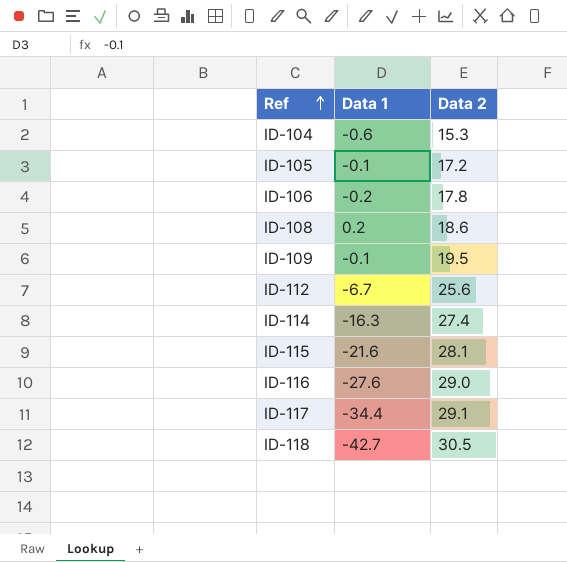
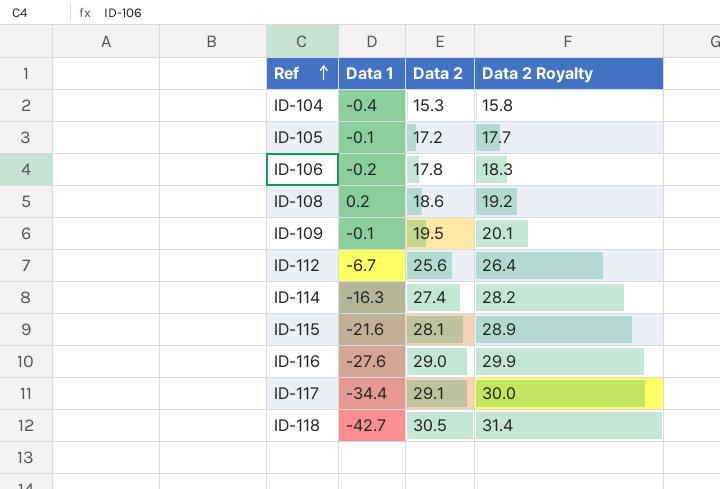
column Data 2 Royalty | formula: none -> [Data 2] * 1.03
ID-104 | Data 1: -0.6 -> -0.4

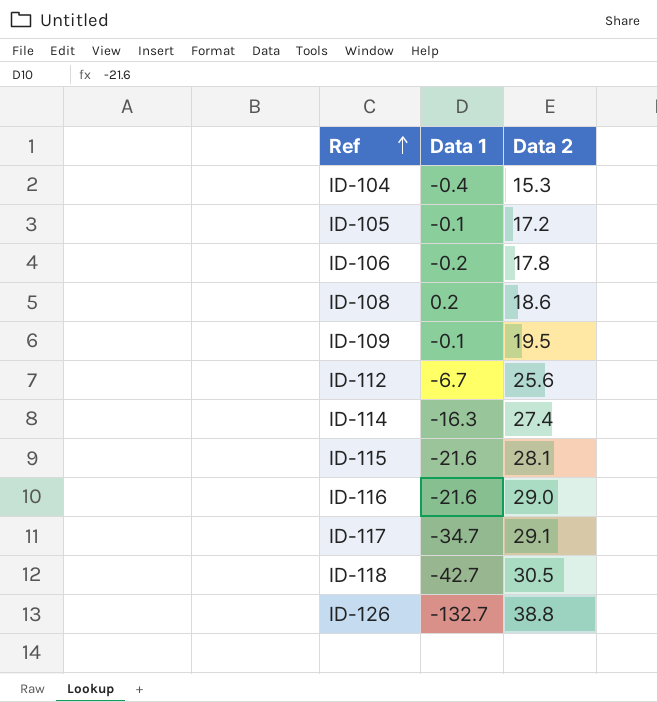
column Data 2 Royalty | formula: [Data 2] * 1.03 -> none
ID-116 | Data 1: -27.6 -> -21.6
ID-117 | Data 1: -34.4 -> -34.7
row ID-126: none -> -132.7 | 38.8

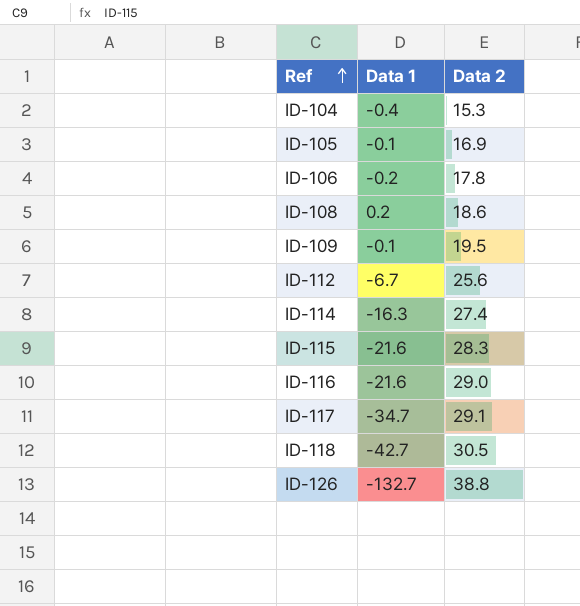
ID-105 | Data 2: 17.2 -> 16.9
ID-115 | Data 2: 28.1 -> 28.3

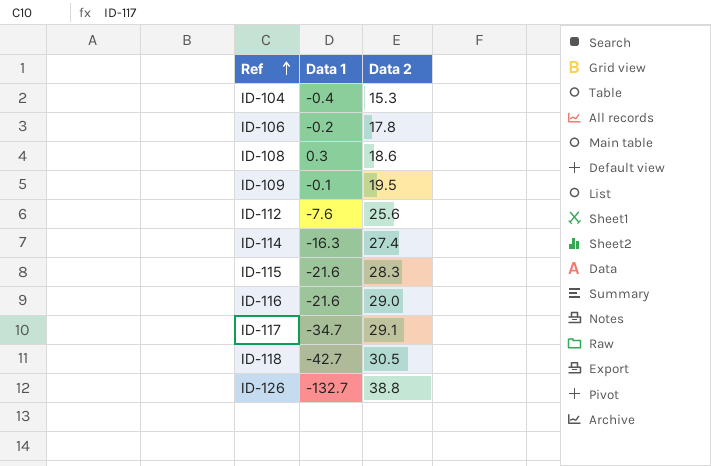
row ID-105: -0.1 | 16.9 -> none
ID-108 | Data 1: 0.2 -> 0.3
ID-112 | Data 1: -6.7 -> -7.6

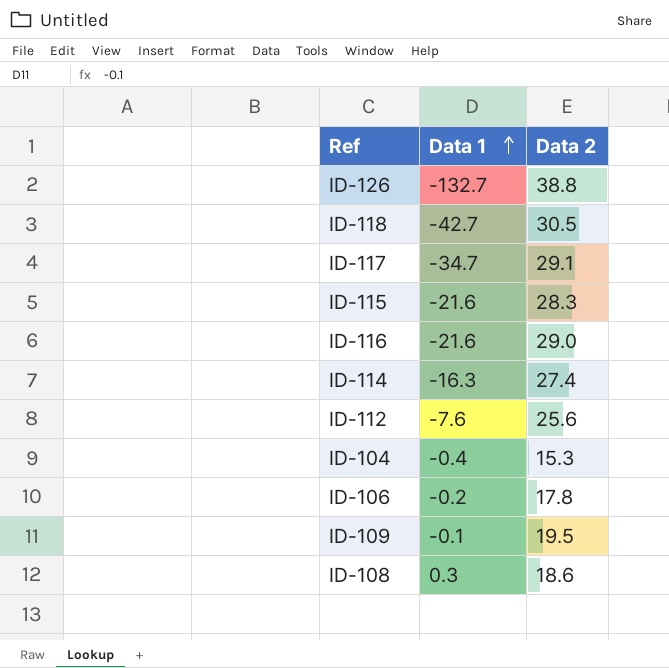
row order: Ref ascending -> Data 1 ascending

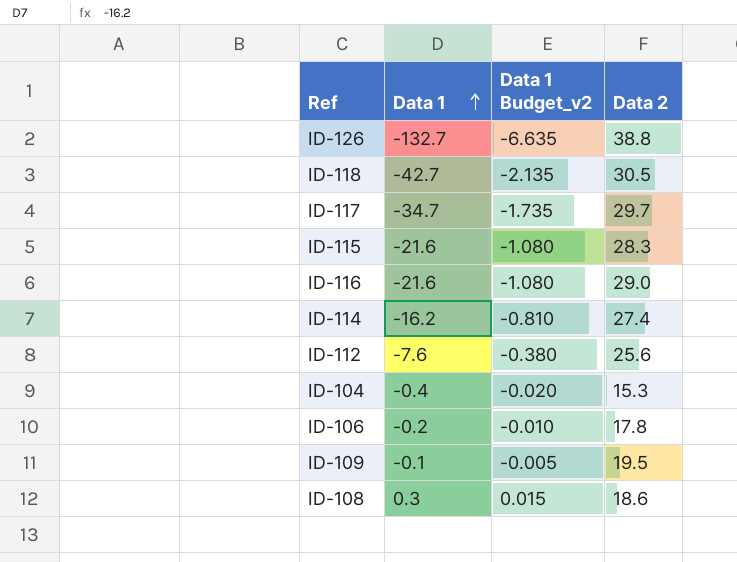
column Data 1 Budget_v2 | formula: none -> [Data 1] * 0.05
ID-117 | Data 2: 29.1 -> 29.7
ID-114 | Data 1: -16.3 -> -16.2

